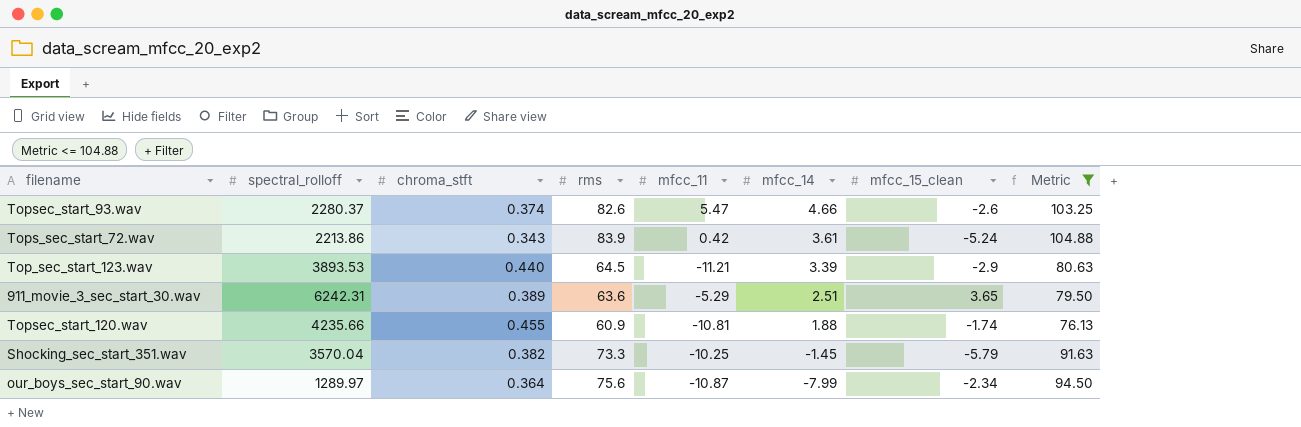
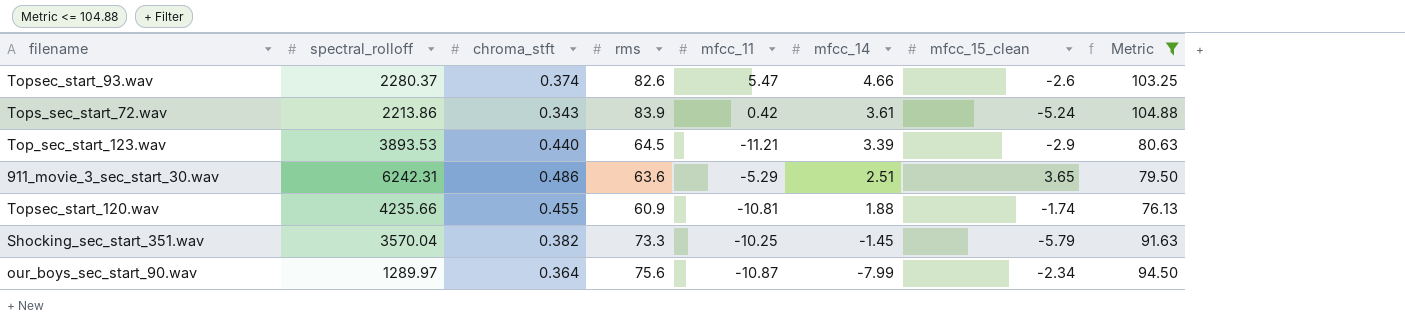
911_movie_3_sec_start_30.wav | chroma_stft: 0.389 -> 0.486

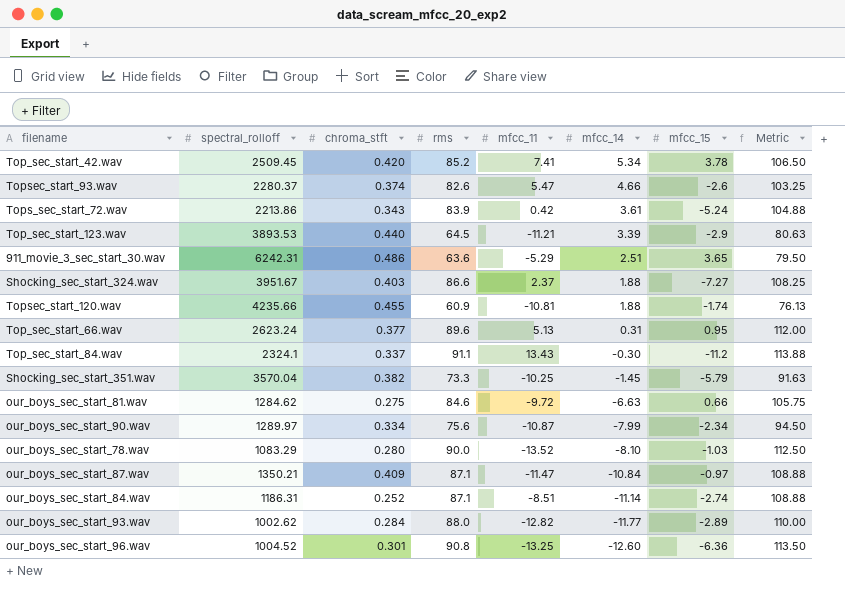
filter: Metric <= 104.88 -> none
column name: mfcc_15_clean -> mfcc_15
our_boys_sec_start_90.wav | chroma_stft: 0.364 -> 0.334

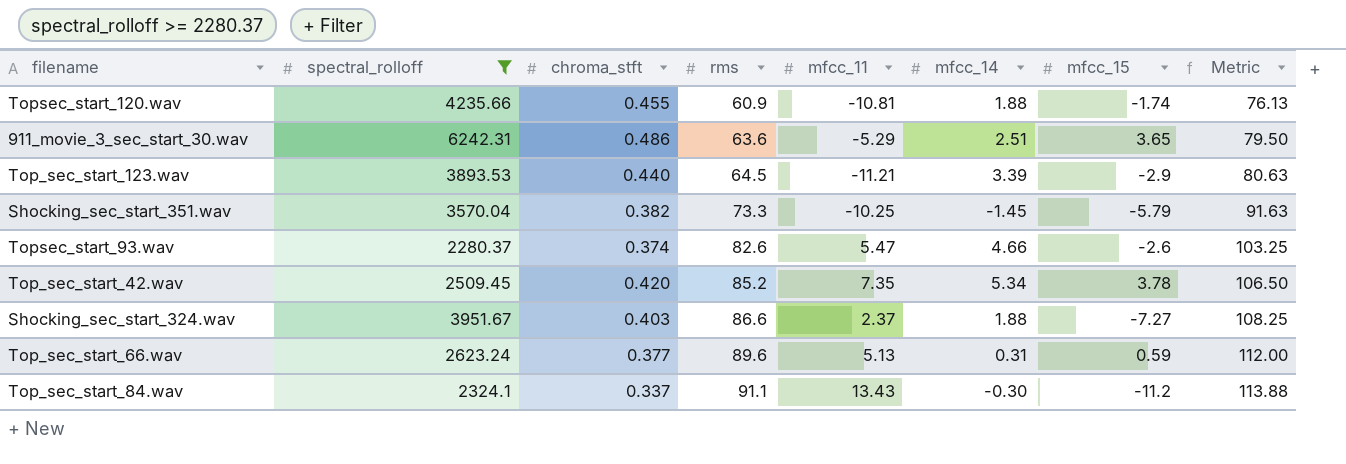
filter: none -> spectral_rolloff >= 2280.37
row order: mfcc_14 descending -> rms ascending
Top_sec_start_42.wav | mfcc_11: 7.41 -> 7.35
Top_sec_start_66.wav | mfcc_15: 0.95 -> 0.59

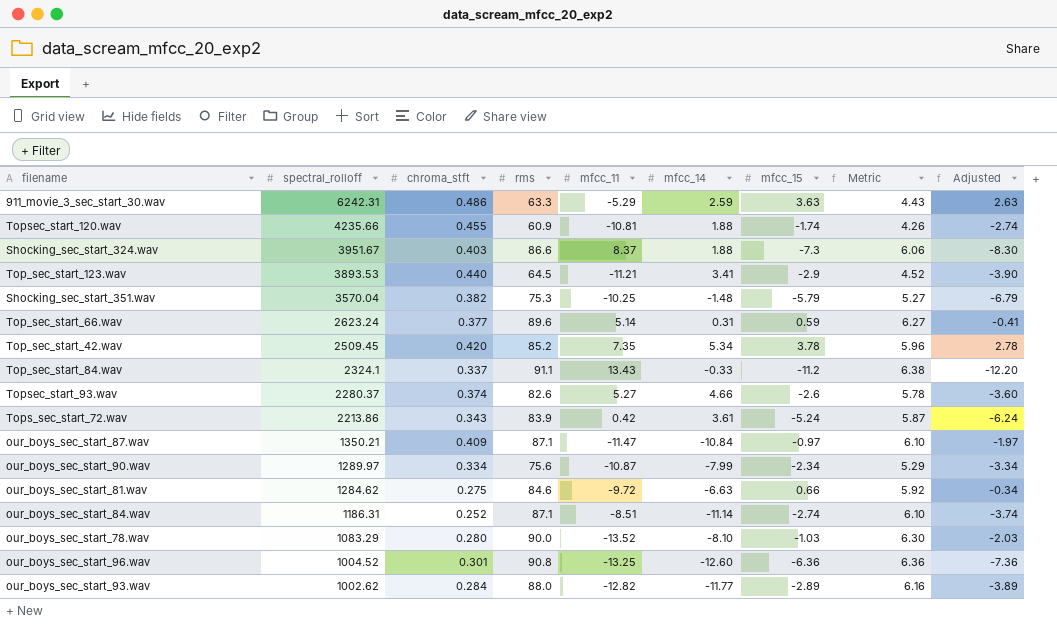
filter: spectral_rolloff >= 2280.37 -> none
row order: rms ascending -> spectral_rolloff descending
column Metric | formula: [rms] * 1.25 -> [rms] * 0.07
column Adjusted | formula: none -> [mfcc_15] - 1
911_movie_3_sec_start_30.wav | rms: 63.6 -> 63.3
911_movie_3_sec_start_30.wav | mfcc_14: 2.51 -> 2.59
911_movie_3_sec_start_30.wav | mfcc_15: 3.65 -> 3.63
Shocking_sec_start_324.wav | mfcc_11: 2.37 -> 8.37
Shocking_sec_start_324.wav | mfcc_15: -7.27 -> -7.3
Top_sec_start_123.wav | mfcc_14: 3.39 -> 3.41
Shocking_sec_start_351.wav | rms: 73.3 -> 75.3
Shocking_sec_start_351.wav | mfcc_14: -1.45 -> -1.48
Top_sec_start_66.wav | mfcc_11: 5.13 -> 5.14
Top_sec_start_84.wav | mfcc_14: -0.30 -> -0.33
Topsec_start_93.wav | mfcc_11: 5.47 -> 5.27

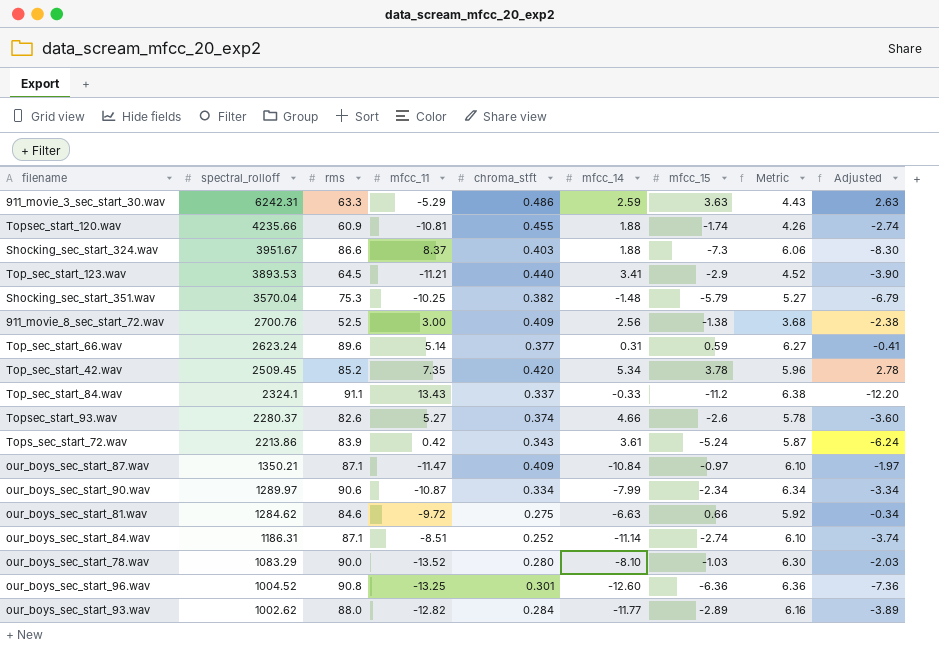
column chroma_stft | position: 3 -> 5
row 911_movie_8_sec_start_72.wav: none -> 2700.76 | 52.5 | 3.00 | 0.409 | 2.56 | -1.38 | 3.68 | -2.38
our_boys_sec_start_90.wav | rms: 75.6 -> 90.6
our_boys_sec_start_90.wav | Metric: 5.29 -> 6.34

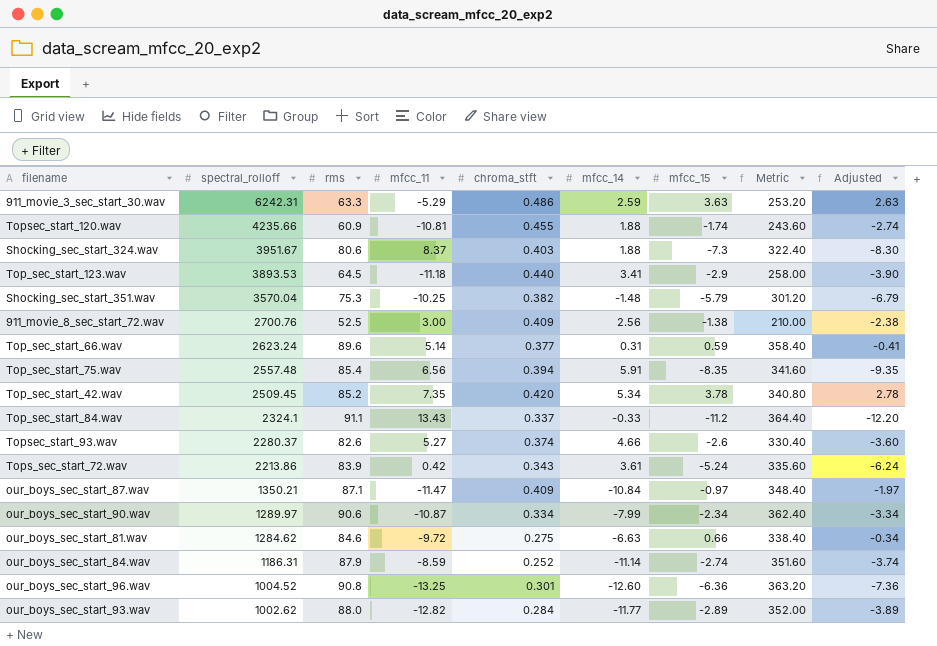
column Metric | formula: [rms] * 0.07 -> [rms] * 4
row our_boys_sec_start_78.wav: 1083.29 | 90.0 | -13.52 | 0.280 | -8.10 | -1.03 | 6.30 | -2.03 -> none
Shocking_sec_start_324.wav | rms: 86.6 -> 80.6
Top_sec_start_123.wav | mfcc_11: -11.21 -> -11.18
row Top_sec_start_75.wav: none -> 2557.48 | 85.4 | 6.56 | 0.394 | 5.91 | -8.35 | 341.60 | -9.35
our_boys_sec_start_84.wav | rms: 87.1 -> 87.9
our_boys_sec_start_84.wav | mfcc_11: -8.51 -> -8.59

